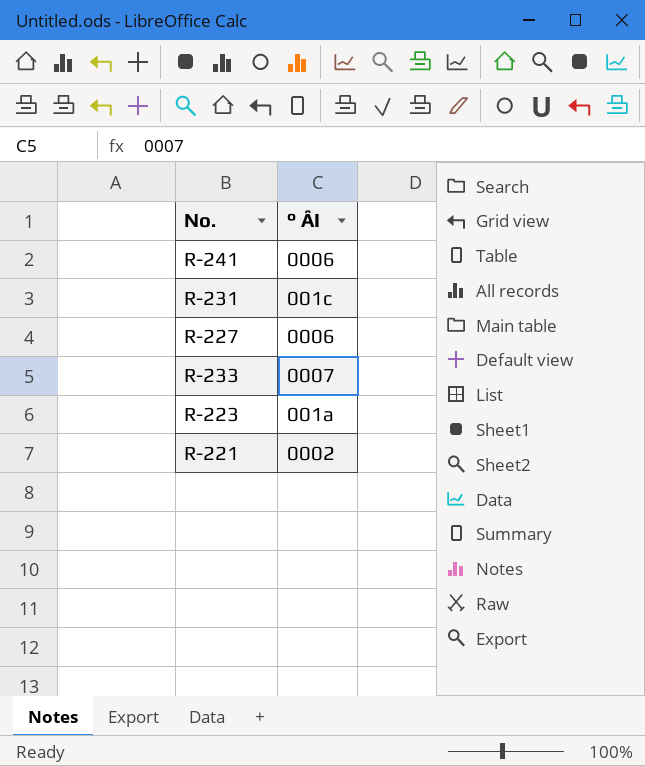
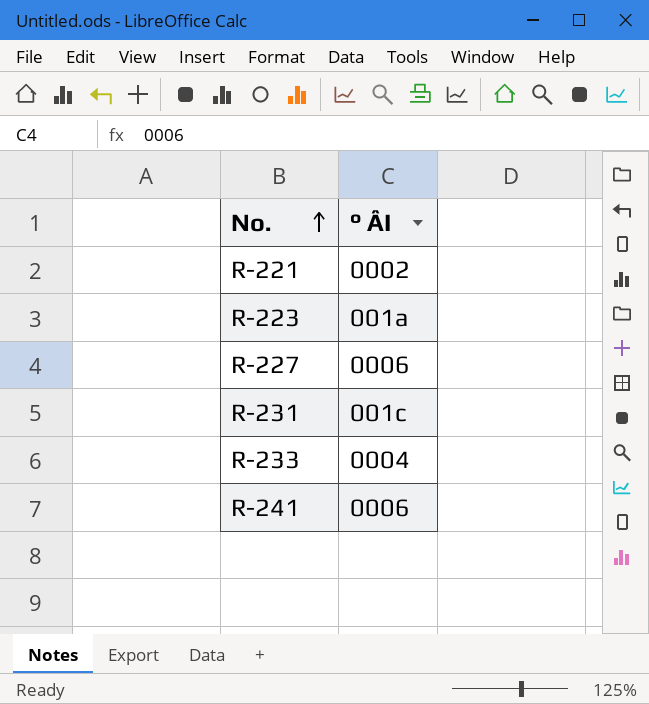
row order: none -> No. ascending
R-233 | ° ÂI: 0007 -> 0004

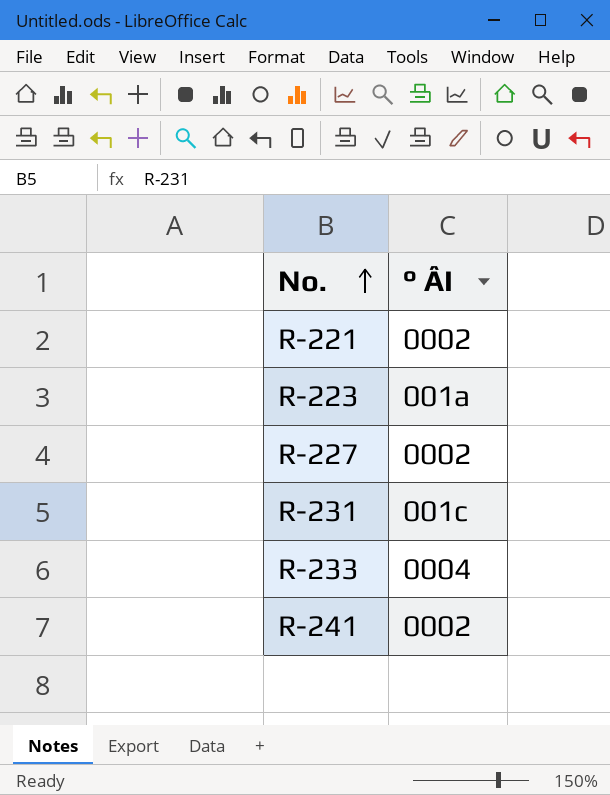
R-227 | ° ÂI: 0006 -> 0002
R-241 | ° ÂI: 0006 -> 0002

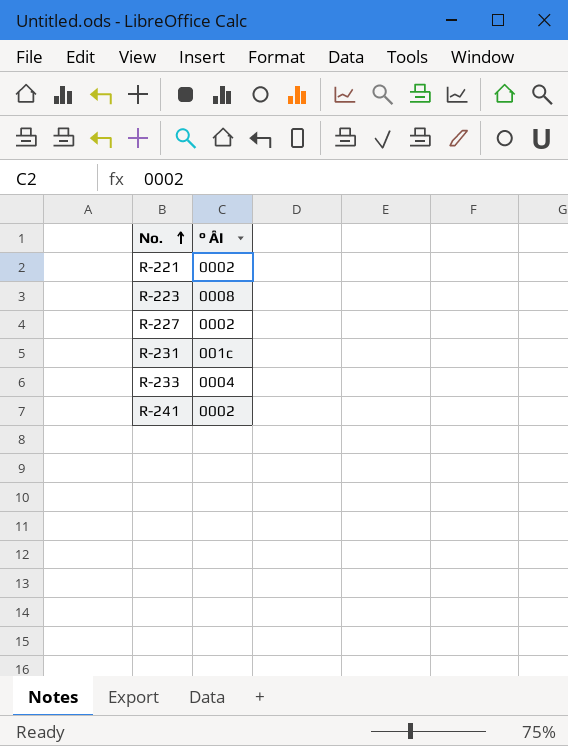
R-223 | ° ÂI: 001a -> 0008

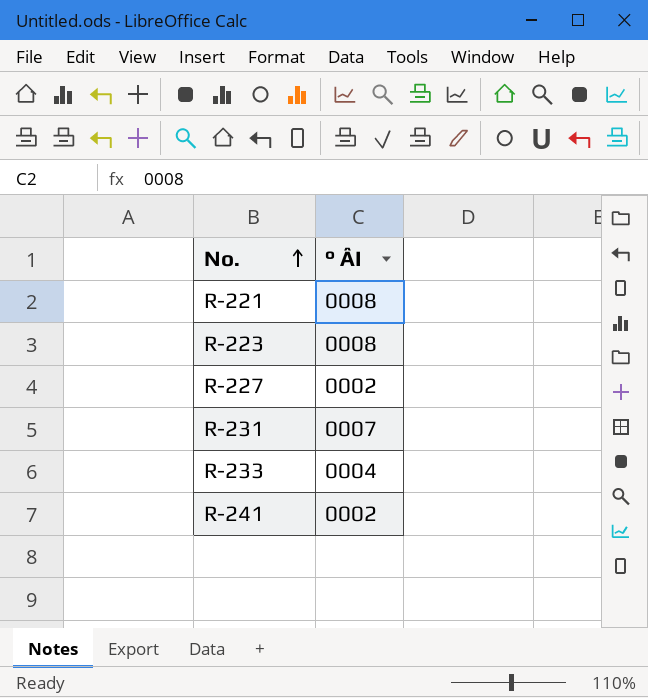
R-221 | ° ÂI: 0002 -> 0008
R-231 | ° ÂI: 001c -> 0007

